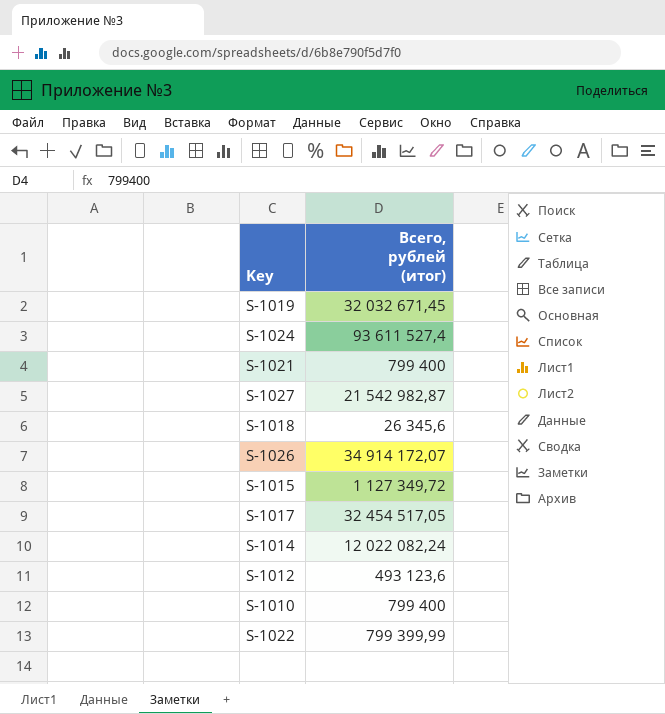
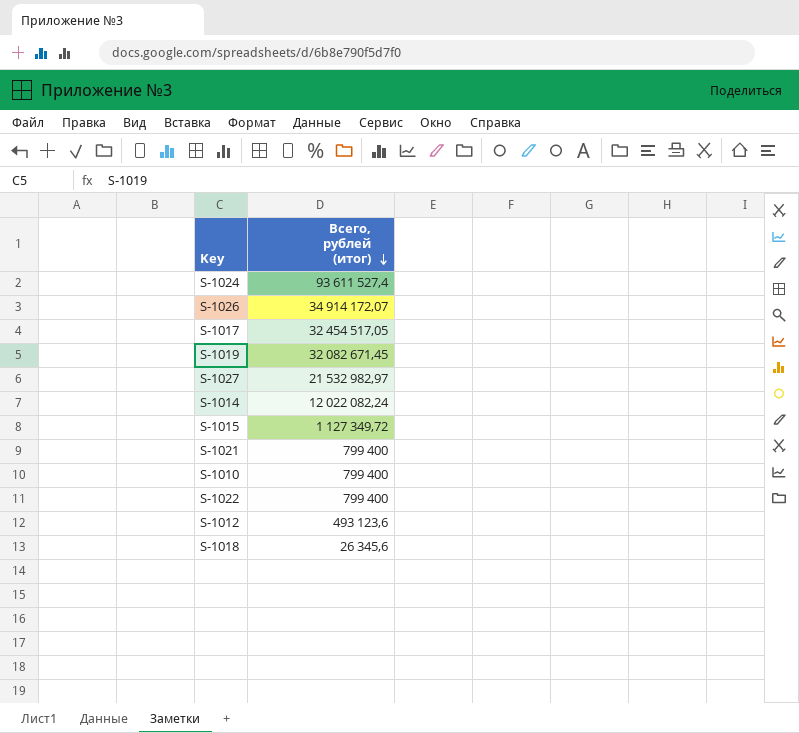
row order: none -> Всего, рублей (итог) descending
S-1019 | Всего, рублей (итог): 32 032 671,45 -> 32 082 671,45
S-1027 | Всего, рублей (итог): 21 542 982,87 -> 21 532 982,97
S-1022 | Всего, рублей (итог): 799 399,99 -> 799 400

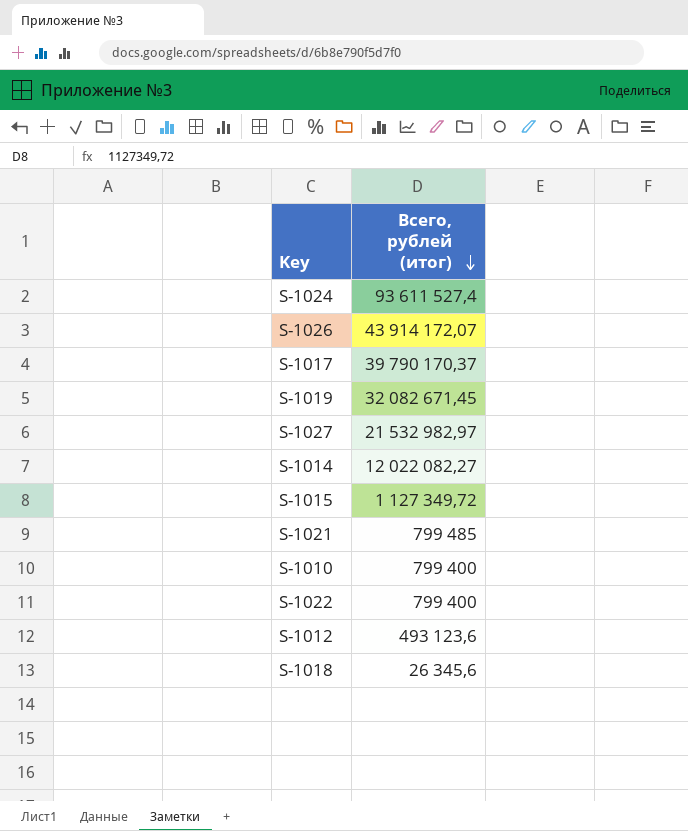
S-1026 | Всего, рублей (итог): 34 914 172,07 -> 43 914 172,07
S-1017 | Всего, рублей (итог): 32 454 517,05 -> 39 790 170,37
S-1014 | Всего, рублей (итог): 12 022 082,24 -> 12 022 082,27
S-1021 | Всего, рублей (итог): 799 400 -> 799 485

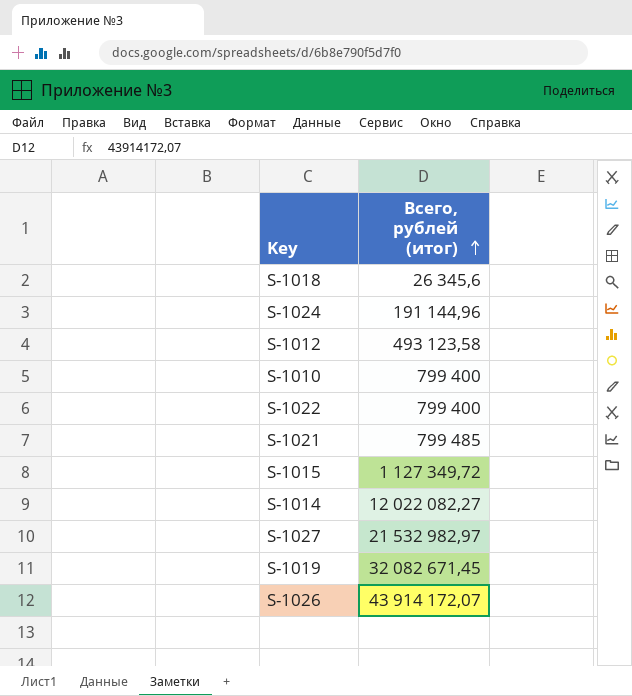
row order: Всего, рублей (итог) descending -> Всего, рублей (итог) ascending
row S-1017: 39 790 170,37 -> none
S-1024 | Всего, рублей (итог): 93 611 527,4 -> 191 144,96
S-1012 | Всего, рублей (итог): 493 123,6 -> 493 123,58

